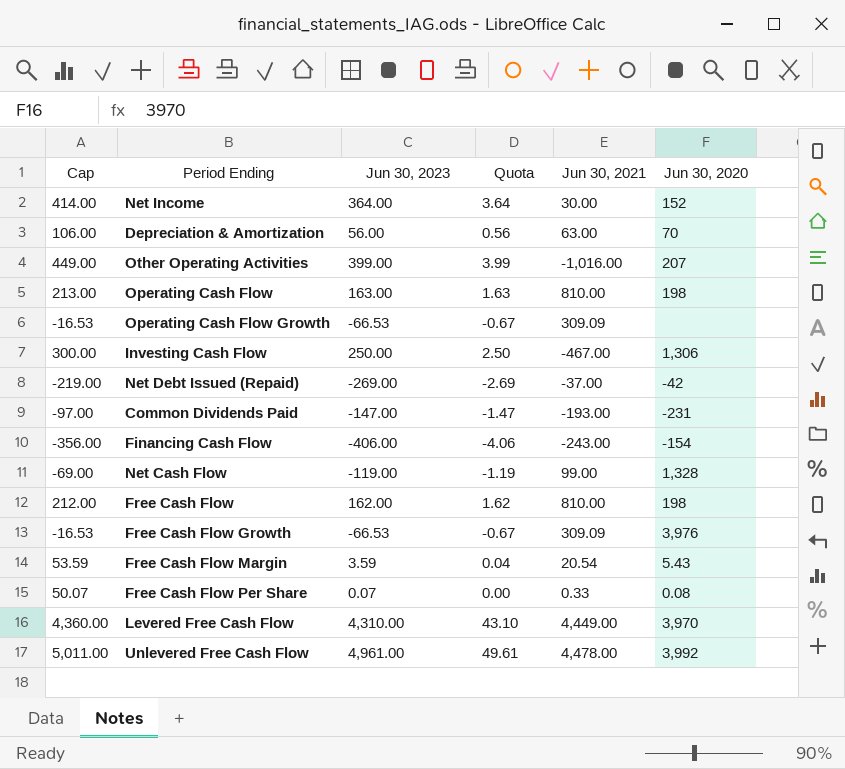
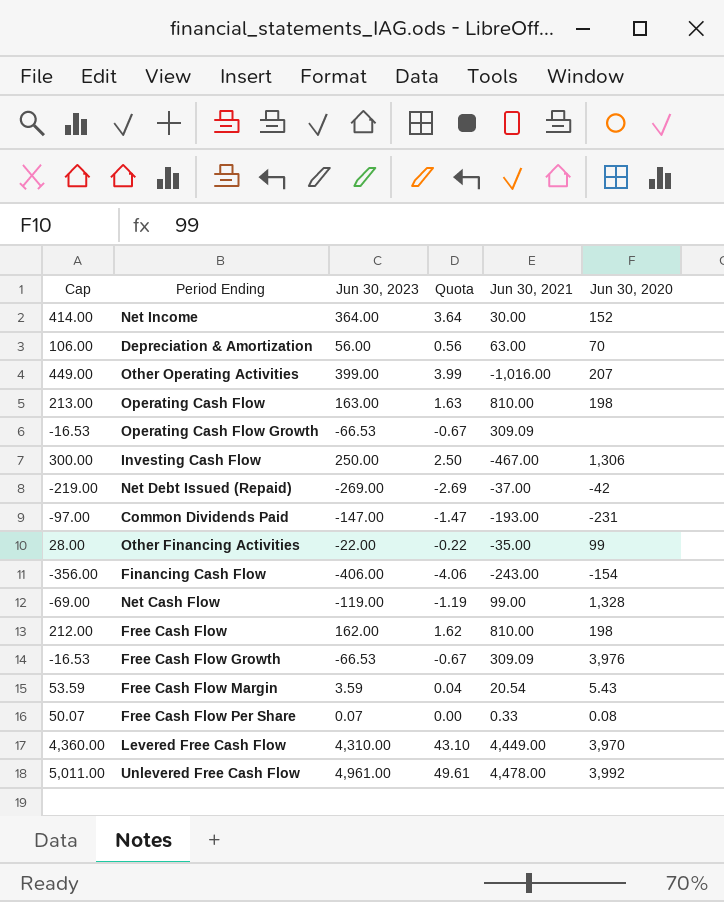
row Other Financing Activities: none -> 28.00 | -22.00 | -0.22 | -35.00 | 99

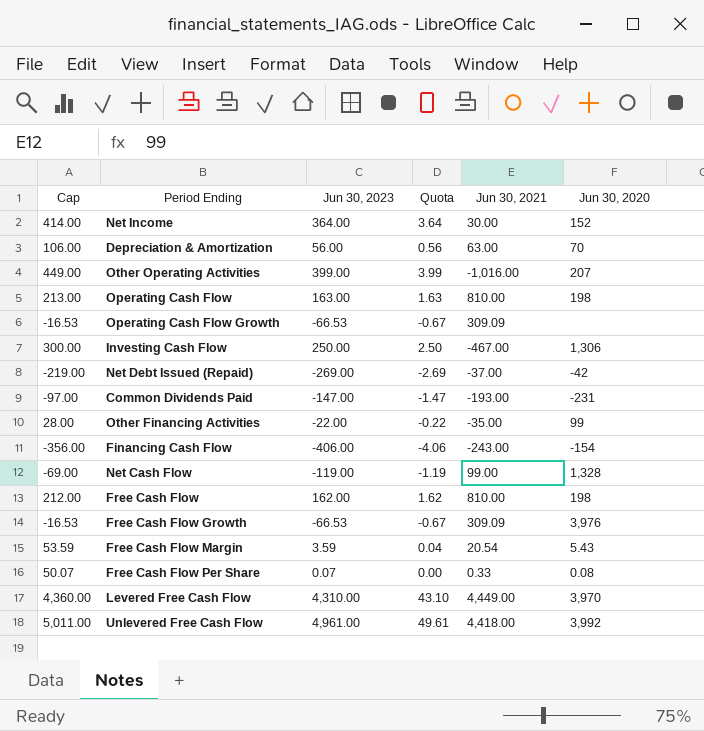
Unlevered Free Cash Flow | Jun 30, 2021: 4,478.00 -> 4,418.00

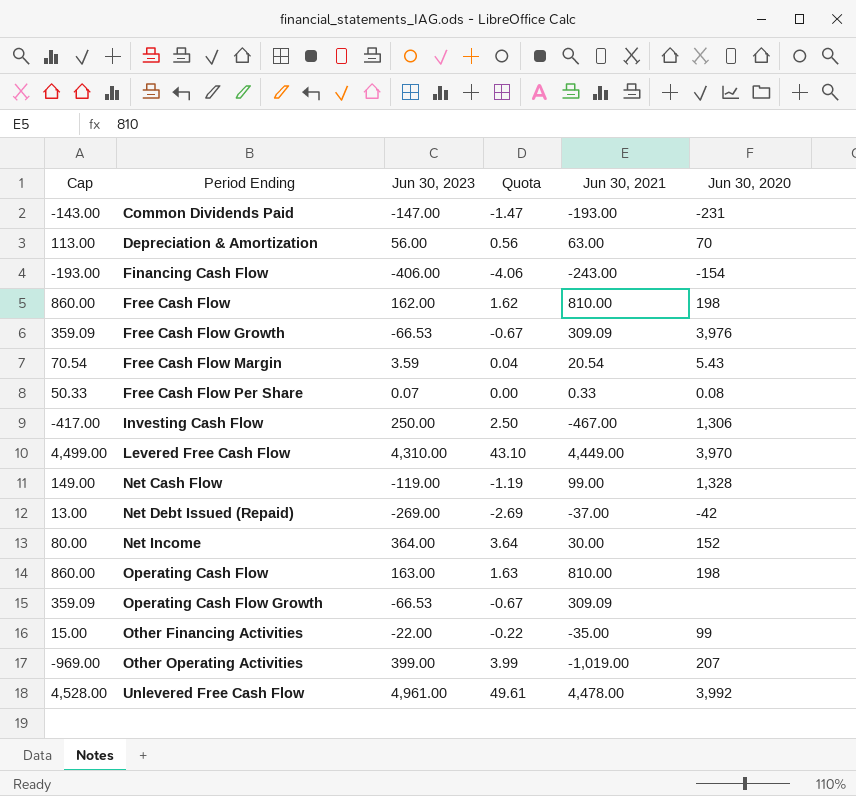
row order: none -> Period Ending ascending
column Cap | formula: [Jun 30, 2023] + 50 -> [Jun 30, 2021] + 50
Other Operating Activities | Jun 30, 2021: -1,016.00 -> -1,019.00
Unlevered Free Cash Flow | Jun 30, 2021: 4,418.00 -> 4,478.00

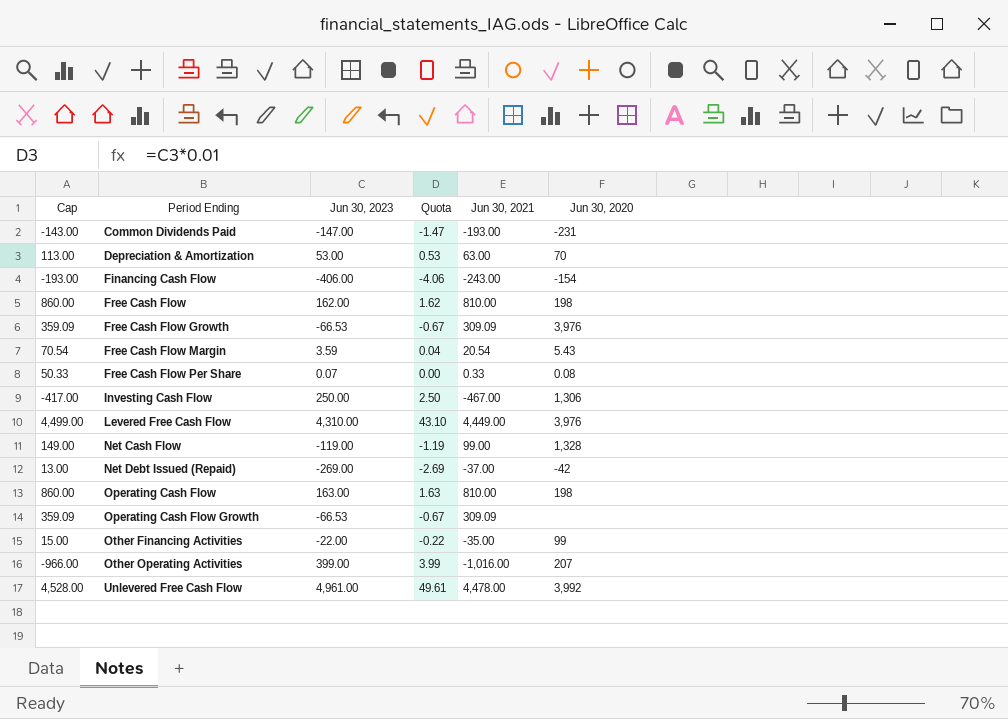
row Net Income: 80.00 | 364.00 | 3.64 | 30.00 | 152 -> none
Depreciation & Amortization | Jun 30, 2023: 56.00 -> 53.00
Depreciation & Amortization | Quota: 0.56 -> 0.53
Levered Free Cash Flow | Jun 30, 2020: 3,970 -> 3,976
Other Operating Activities | Cap: -969.00 -> -966.00
Other Operating Activities | Jun 30, 2021: -1,019.00 -> -1,016.00

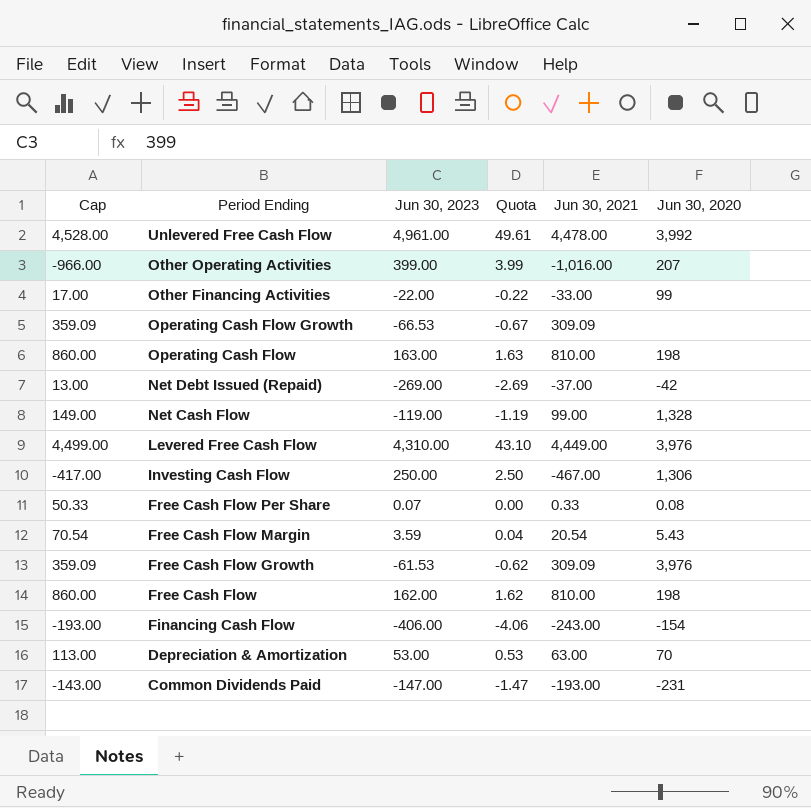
row order: Period Ending ascending -> Period Ending descending
Other Financing Activities | Cap: 15.00 -> 17.00
Other Financing Activities | Jun 30, 2021: -35.00 -> -33.00
Free Cash Flow Growth | Jun 30, 2023: -66.53 -> -61.53
Free Cash Flow Growth | Quota: -0.67 -> -0.62

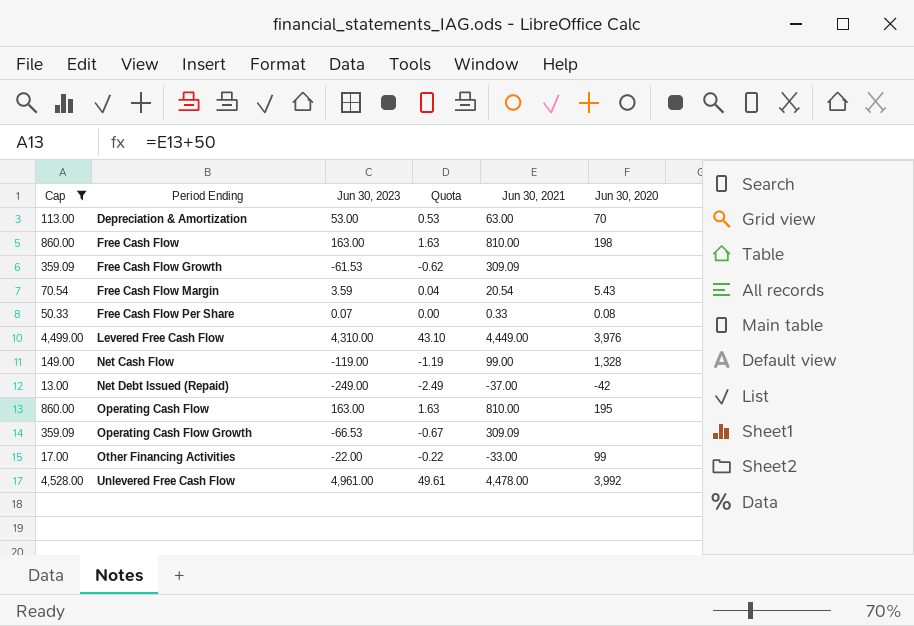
filter: none -> Cap >= 13.00
row order: Period Ending descending -> Period Ending ascending
Free Cash Flow | Jun 30, 2023: 162.00 -> 163.00
Free Cash Flow | Quota: 1.62 -> 1.63
Free Cash Flow Growth | Jun 30, 2020: 3,976 -> none
Net Debt Issued (Repaid) | Jun 30, 2023: -269.00 -> -249.00
Net Debt Issued (Repaid) | Quota: -2.69 -> -2.49
Operating Cash Flow | Jun 30, 2020: 198 -> 195

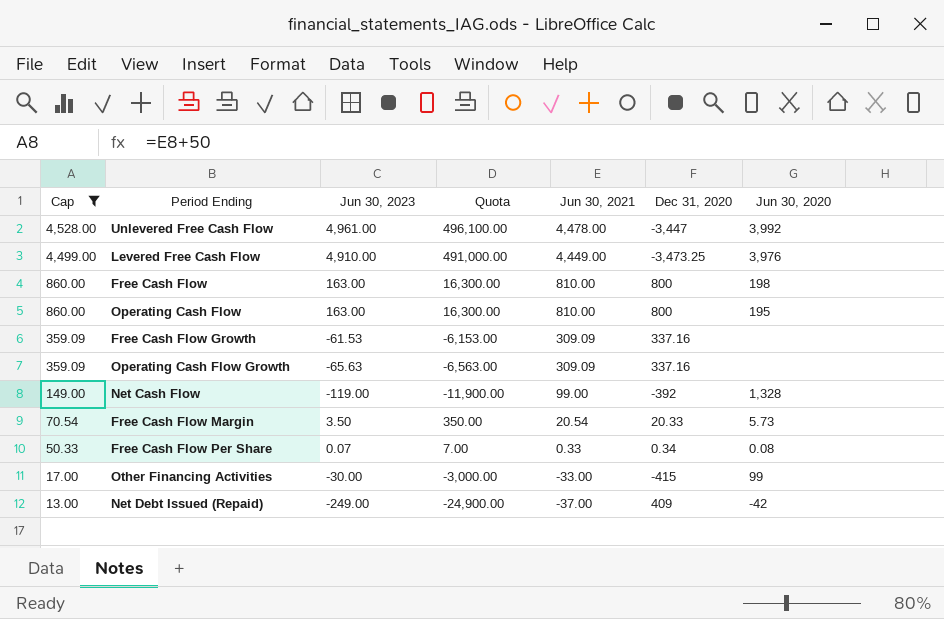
row order: Period Ending ascending -> Cap descending
column Quota | formula: [Jun 30, 2023] * 0.01 -> [Jun 30, 2023] * 100
column Dec 31, 2020 | position: none -> 6
row Depreciation & Amortization: 113.00 | 53.00 | 0.53 | 63.00 | 70 -> none
Levered Free Cash Flow | Jun 30, 2023: 4,310.00 -> 4,910.00
Operating Cash Flow Growth | Jun 30, 2023: -66.53 -> -65.63
Free Cash Flow Margin | Jun 30, 2023: 3.59 -> 3.50
Free Cash Flow Margin | Jun 30, 2020: 5.43 -> 5.73
Other Financing Activities | Jun 30, 2023: -22.00 -> -30.00

